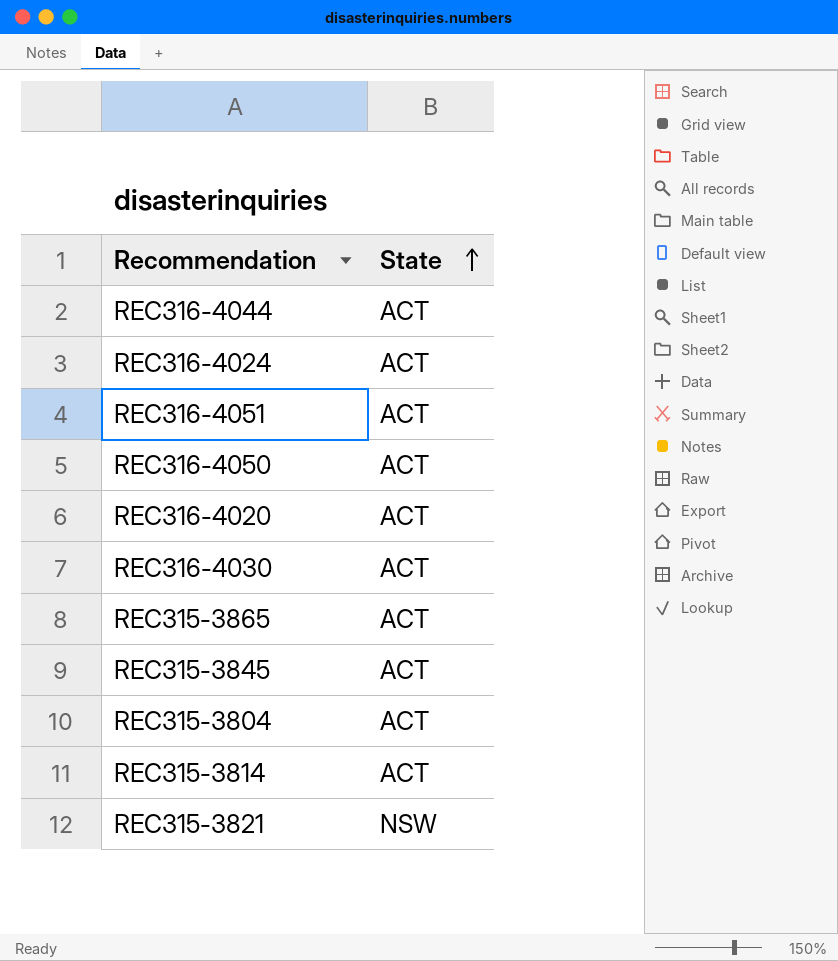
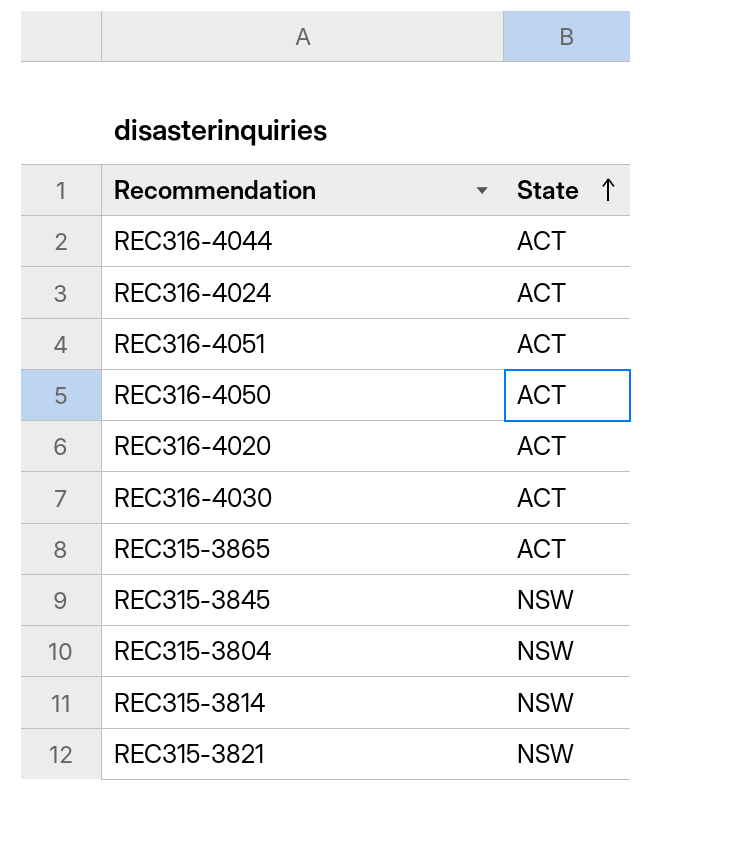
REC315-3845 | State: ACT -> NSW
REC315-3804 | State: ACT -> NSW
REC315-3814 | State: ACT -> NSW

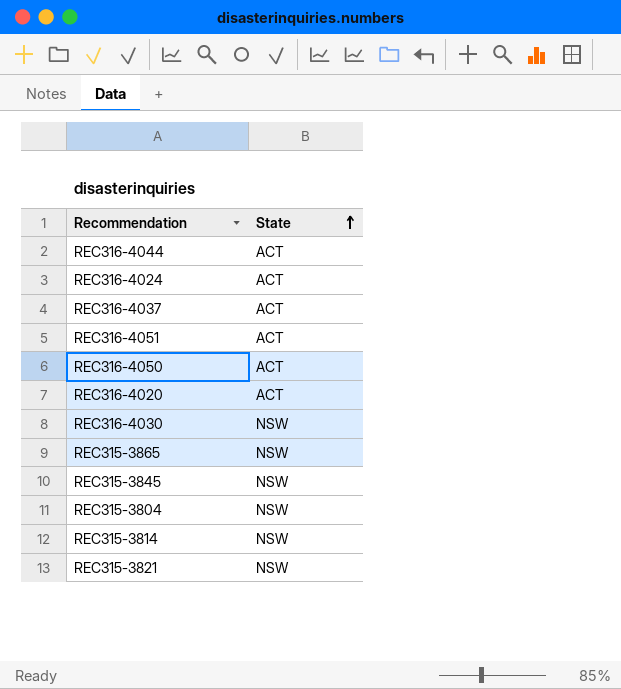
row REC316-4037: none -> ACT
REC316-4030 | State: ACT -> NSW
REC315-3865 | State: ACT -> NSW

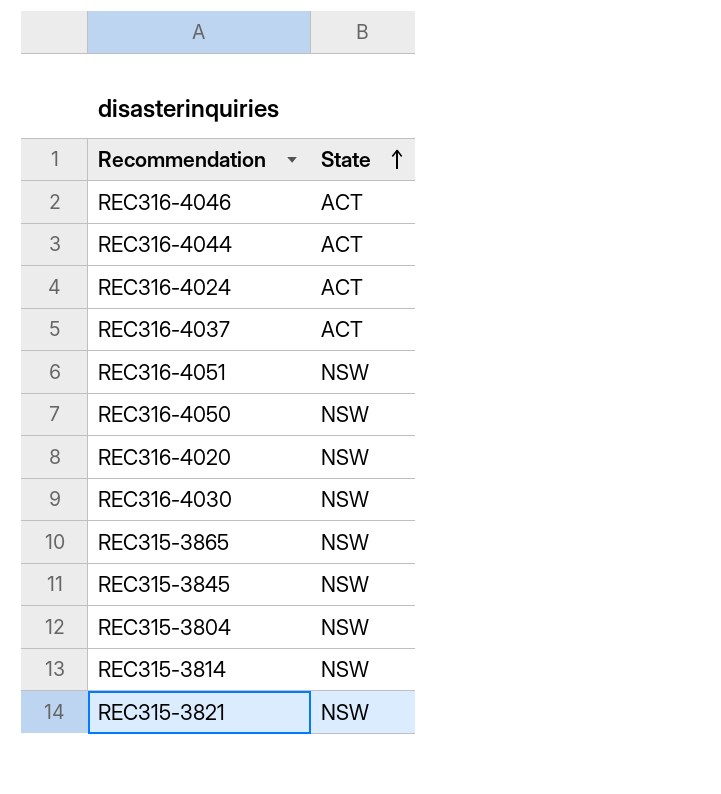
row REC316-4046: none -> ACT
REC316-4051 | State: ACT -> NSW
REC316-4050 | State: ACT -> NSW
REC316-4020 | State: ACT -> NSW

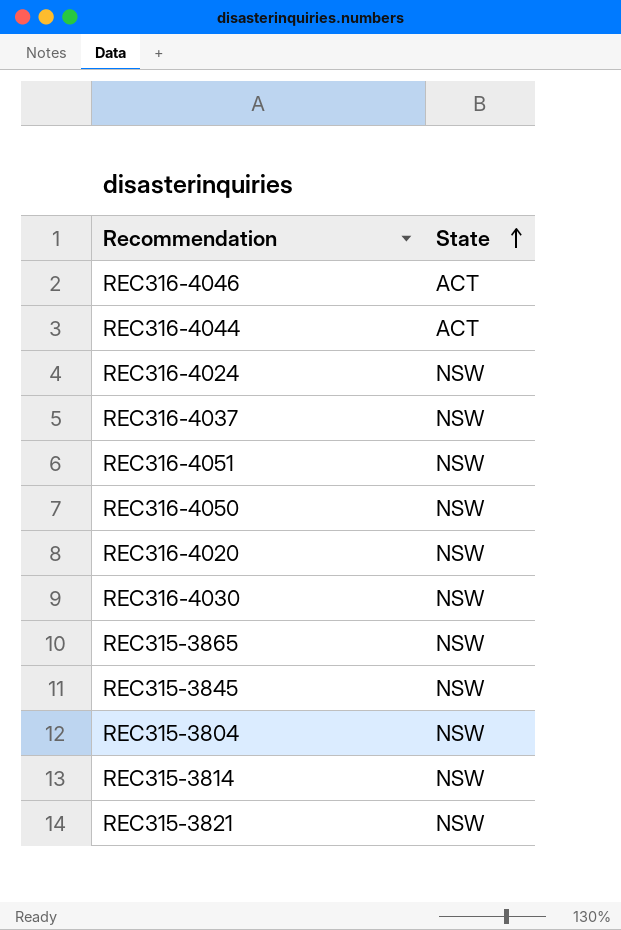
REC316-4024 | State: ACT -> NSW
REC316-4037 | State: ACT -> NSW

